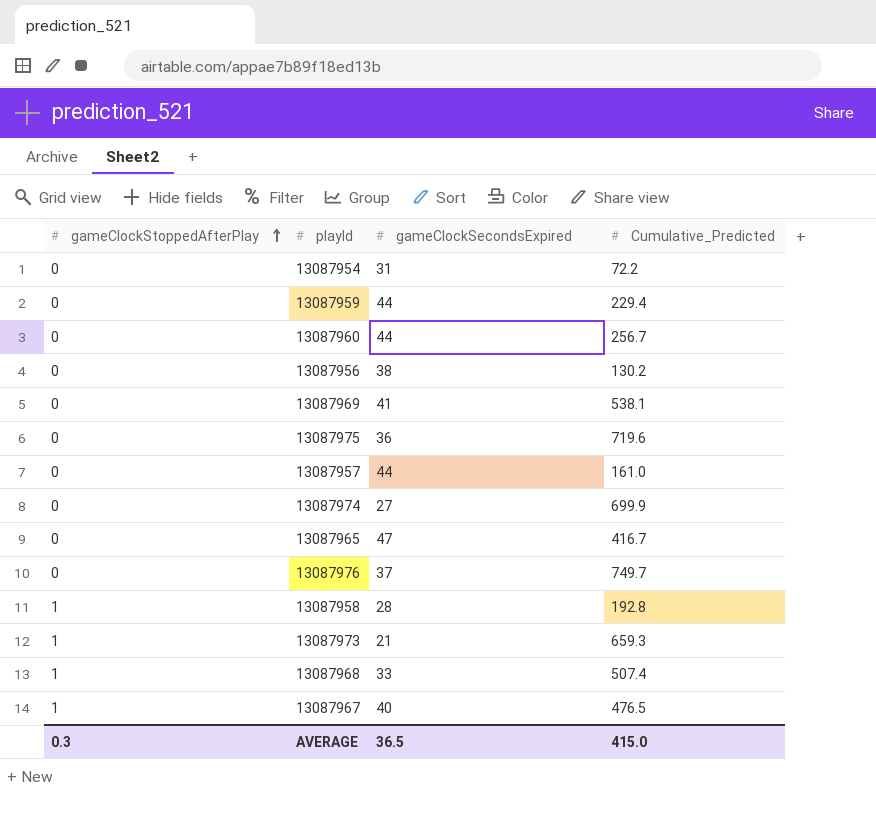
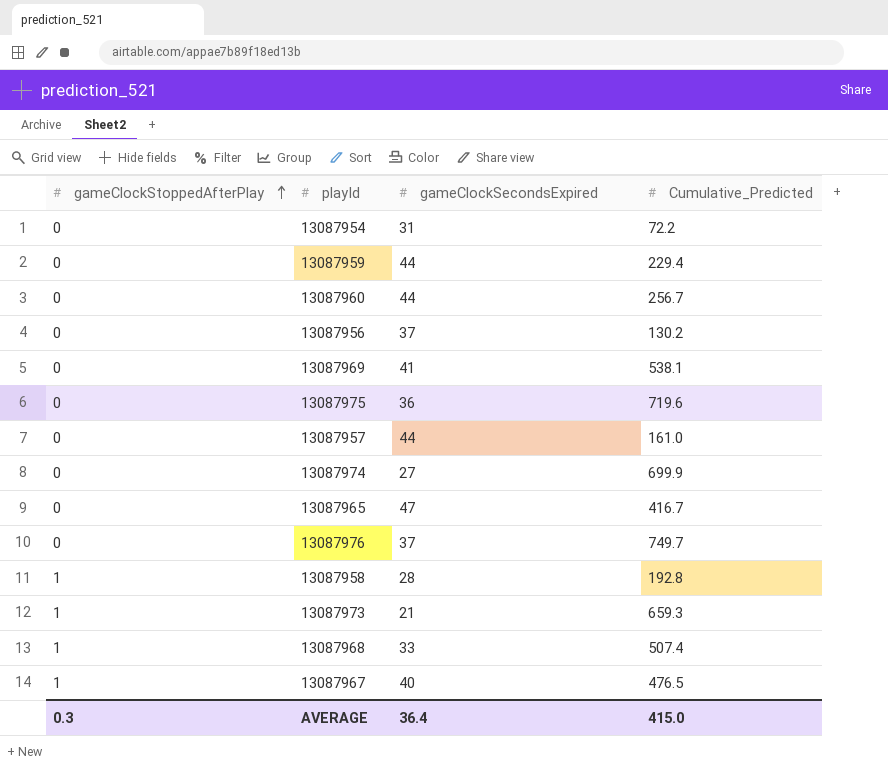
13087956 | gameClockSecondsExpired: 38 -> 37
AVERAGE | gameClockSecondsExpired: 36.5 -> 36.4

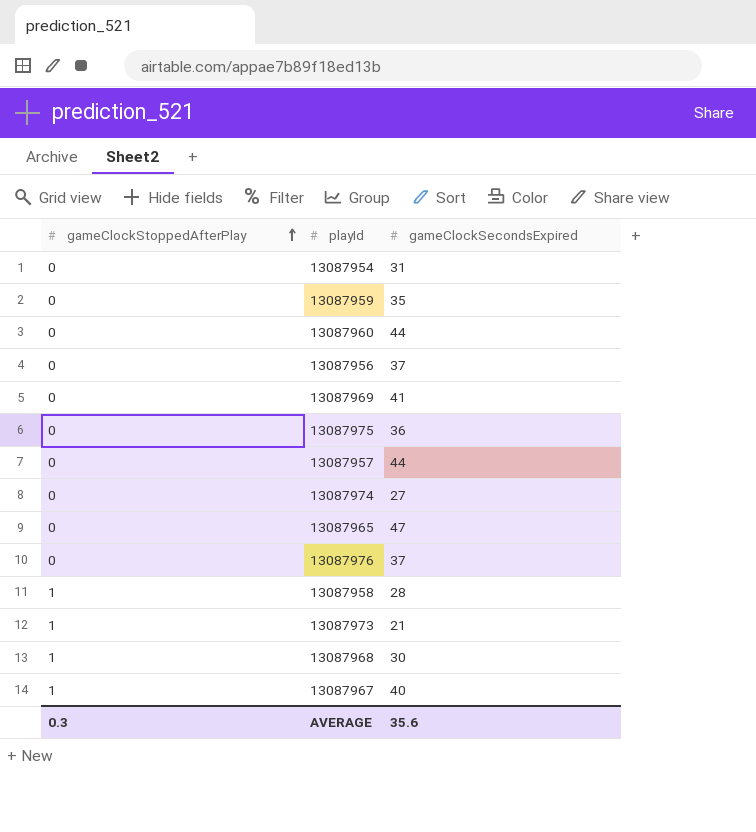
column Cumulative_Predicted | position: 4 -> none
13087959 | gameClockSecondsExpired: 44 -> 35
13087968 | gameClockSecondsExpired: 33 -> 30
AVERAGE | gameClockSecondsExpired: 36.4 -> 35.6

